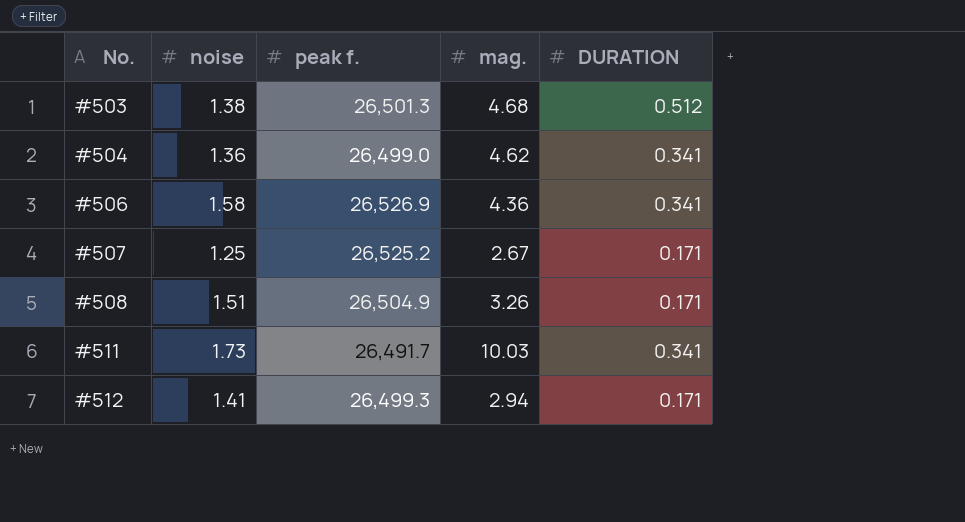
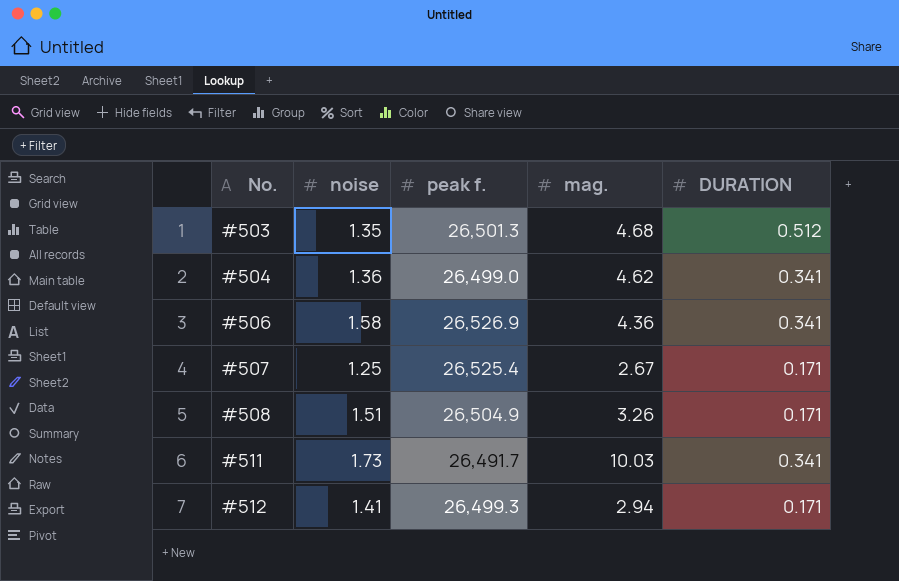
#503 | noise: 1.38 -> 1.35
#507 | peak f.: 26,525.2 -> 26,525.4

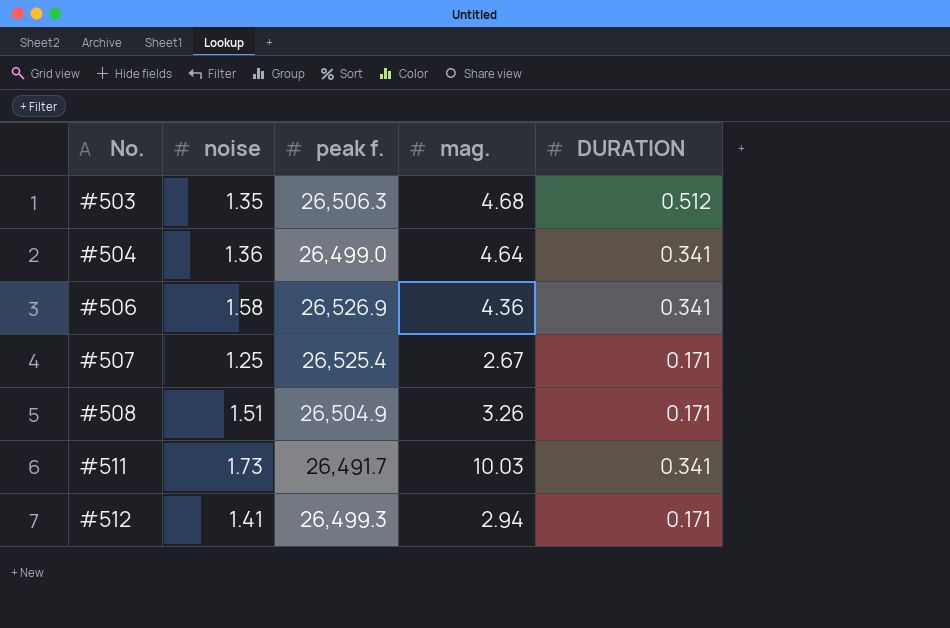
#503 | peak f.: 26,501.3 -> 26,506.3
#504 | mag.: 4.62 -> 4.64

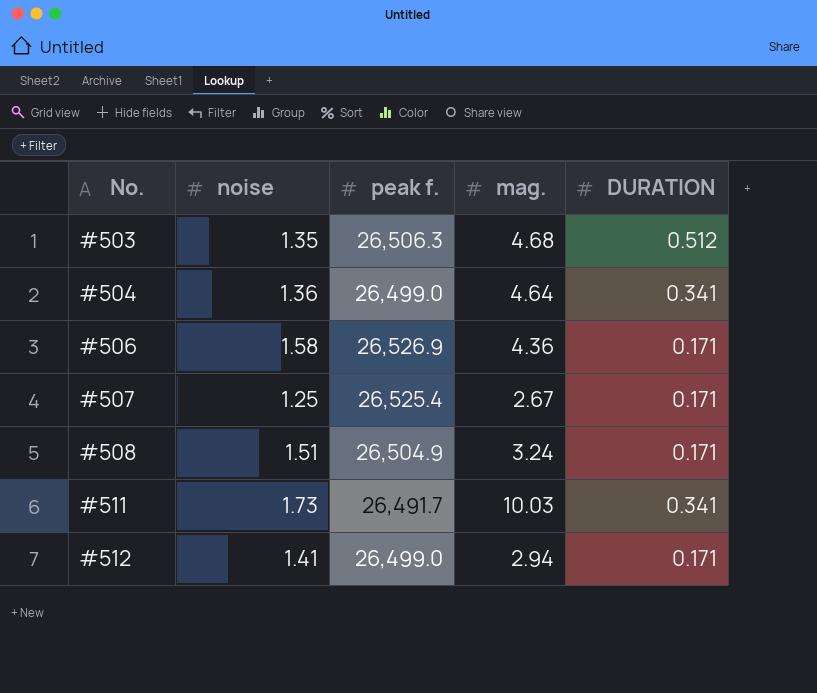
#506 | DURATION: 0.341 -> 0.171
#508 | mag.: 3.26 -> 3.24
#512 | peak f.: 26,499.3 -> 26,499.0

